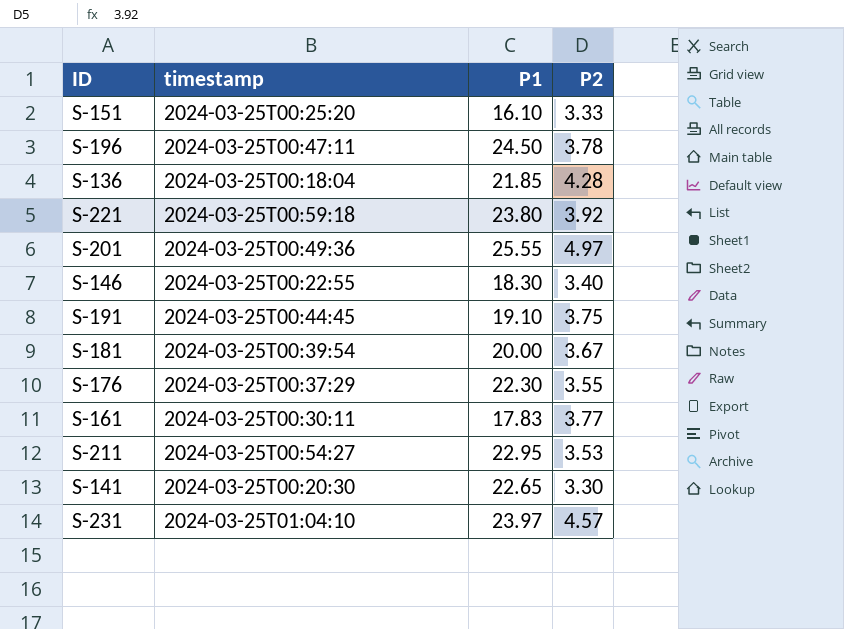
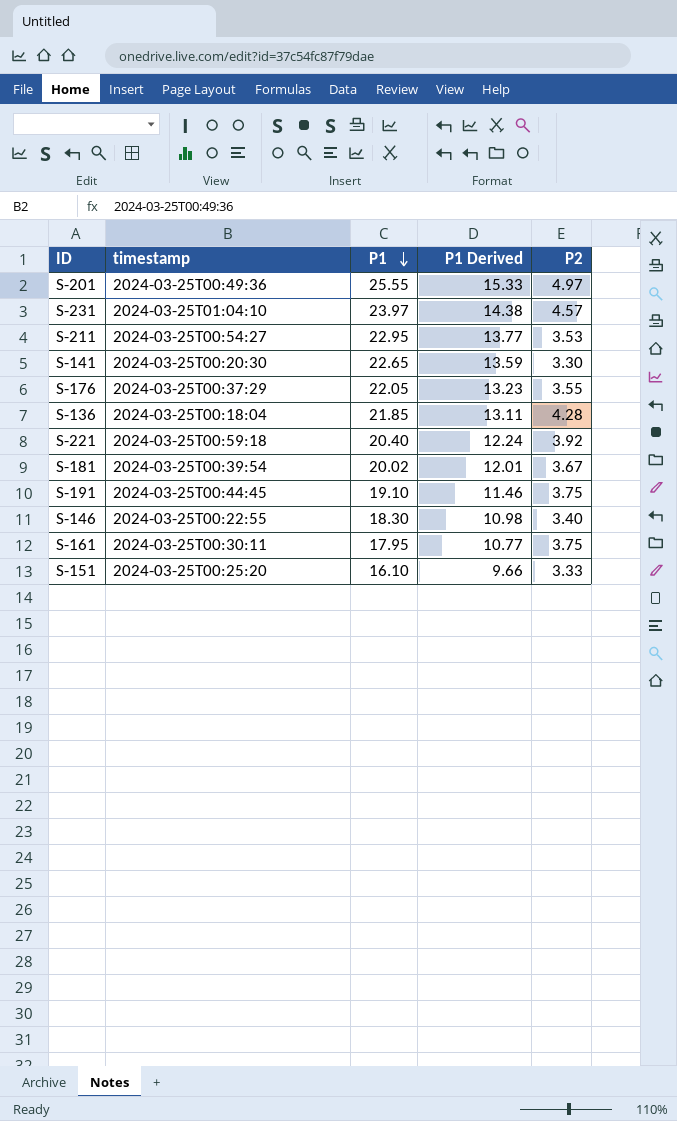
row order: none -> P1 descending
column P1 Derived | formula: none -> [P1] * 0.6
row S-196: 2024-03-25T00:47:11 | 24.50 | 3.78 -> none
S-176 | P1: 22.30 -> 22.05
S-221 | P1: 23.80 -> 20.40
S-181 | P1: 20.00 -> 20.02
S-161 | P1: 17.83 -> 17.95
S-161 | P2: 3.77 -> 3.75

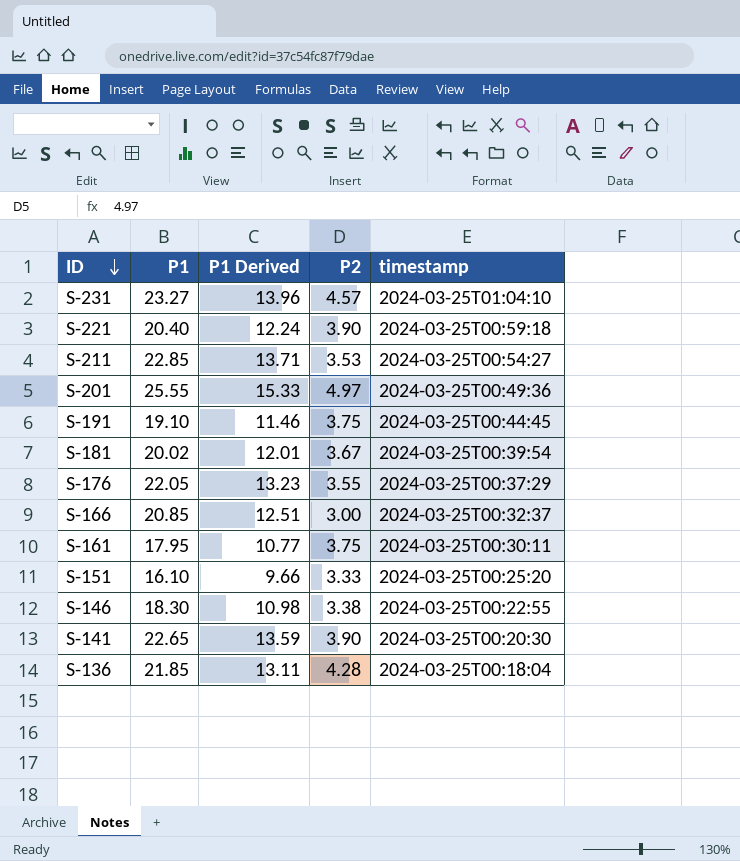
row order: P1 descending -> ID descending
column timestamp | position: 2 -> 5
S-231 | P1: 23.97 -> 23.27
S-231 | P1 Derived: 14.38 -> 13.96
S-221 | P2: 3.92 -> 3.90
S-211 | P1: 22.95 -> 22.85
S-211 | P1 Derived: 13.77 -> 13.71
row S-166: none -> 20.85 | 12.51 | 3.00 | 2024-03-25T00:32:37
S-146 | P2: 3.40 -> 3.38
S-141 | P2: 3.30 -> 3.90

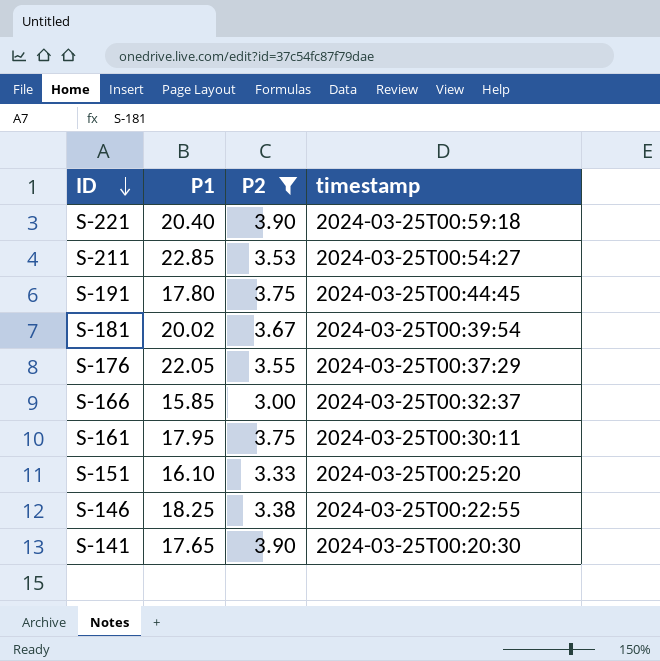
filter: none -> P2 <= 3.90
column P1 Derived | formula: [P1] * 0.6 -> none
S-191 | P1: 19.10 -> 17.80
S-166 | P1: 20.85 -> 15.85
S-146 | P1: 18.30 -> 18.25
S-141 | P1: 22.65 -> 17.65

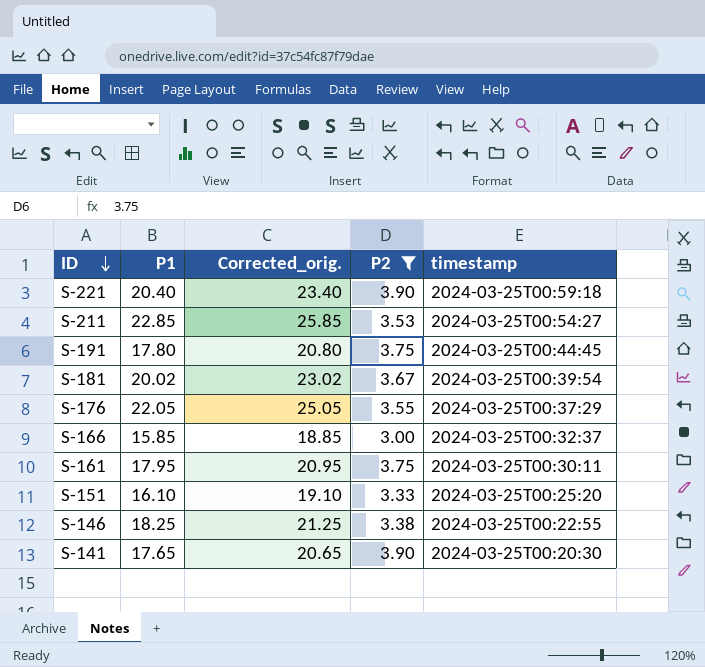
column Corrected_orig. | formula: none -> [P1] + 3

